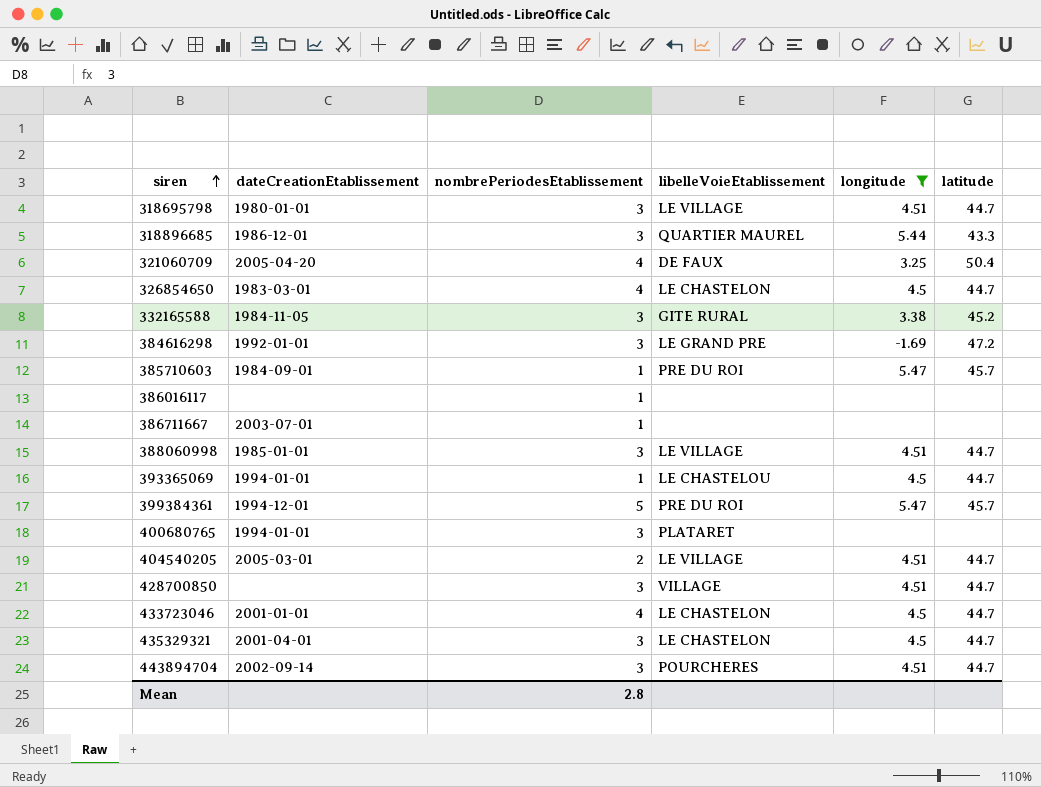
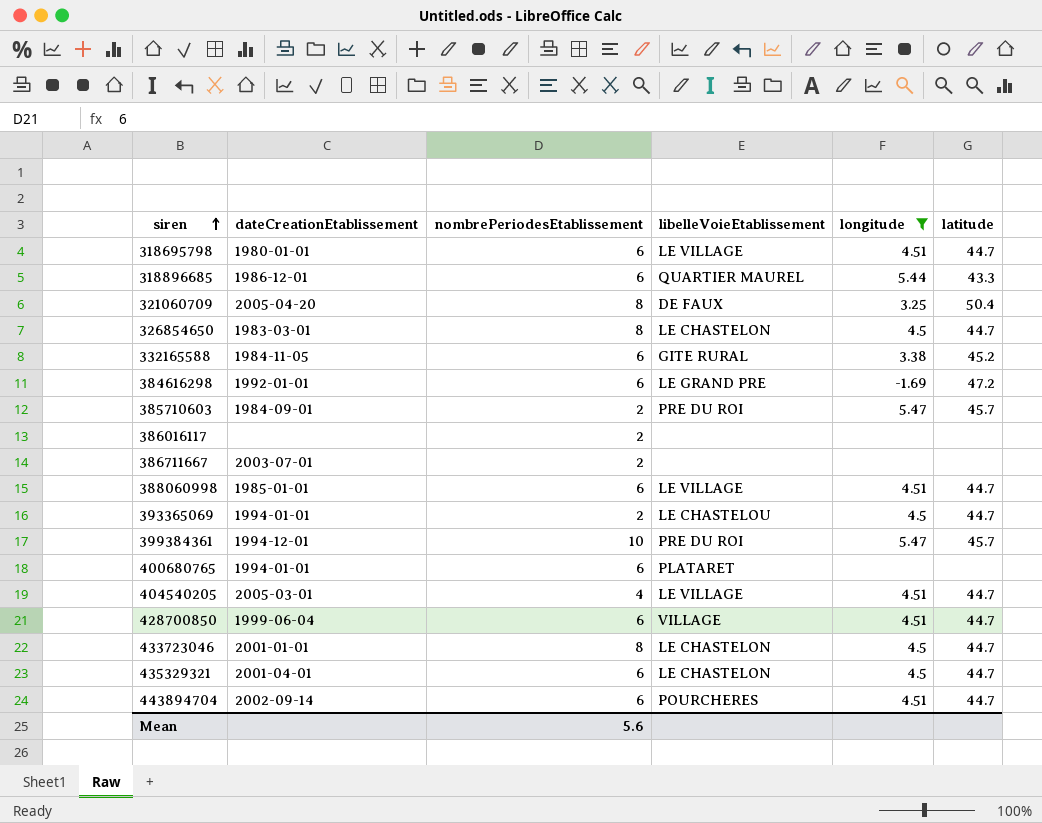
318695798 | nombrePeriodesEtablissement: 3 -> 6
318896685 | nombrePeriodesEtablissement: 3 -> 6
321060709 | nombrePeriodesEtablissement: 4 -> 8
326854650 | nombrePeriodesEtablissement: 4 -> 8
332165588 | nombrePeriodesEtablissement: 3 -> 6
384616298 | nombrePeriodesEtablissement: 3 -> 6
385710603 | nombrePeriodesEtablissement: 1 -> 2
386016117 | nombrePeriodesEtablissement: 1 -> 2
386711667 | nombrePeriodesEtablissement: 1 -> 2
388060998 | nombrePeriodesEtablissement: 3 -> 6
393365069 | nombrePeriodesEtablissement: 1 -> 2
399384361 | nombrePeriodesEtablissement: 5 -> 10
400680765 | nombrePeriodesEtablissement: 3 -> 6
404540205 | nombrePeriodesEtablissement: 2 -> 4
428700850 | dateCreationEtablissement: none -> 1999-06-04
428700850 | nombrePeriodesEtablissement: 3 -> 6
433723046 | nombrePeriodesEtablissement: 4 -> 8
435329321 | nombrePeriodesEtablissement: 3 -> 6
443894704 | nombrePeriodesEtablissement: 3 -> 6
Mean | nombrePeriodesEtablissement: 2.8 -> 5.6

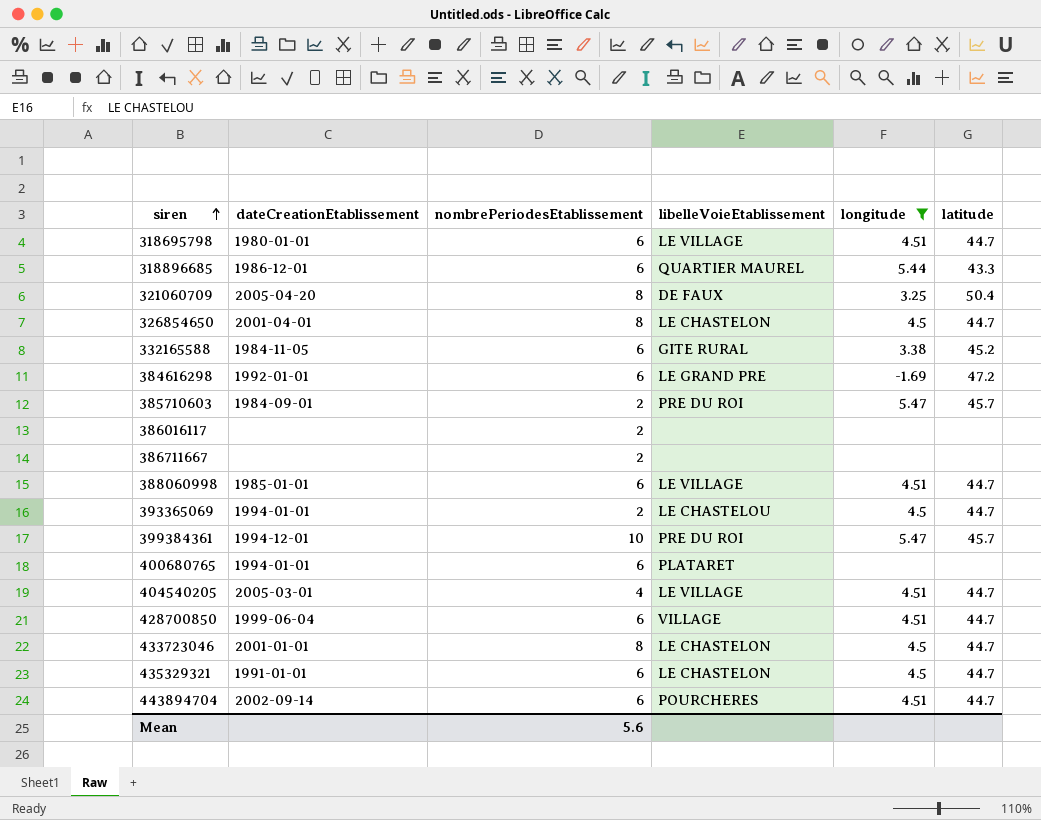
326854650 | dateCreationEtablissement: 1983-03-01 -> 2001-04-01
386711667 | dateCreationEtablissement: 2003-07-01 -> none
435329321 | dateCreationEtablissement: 2001-04-01 -> 1991-01-01

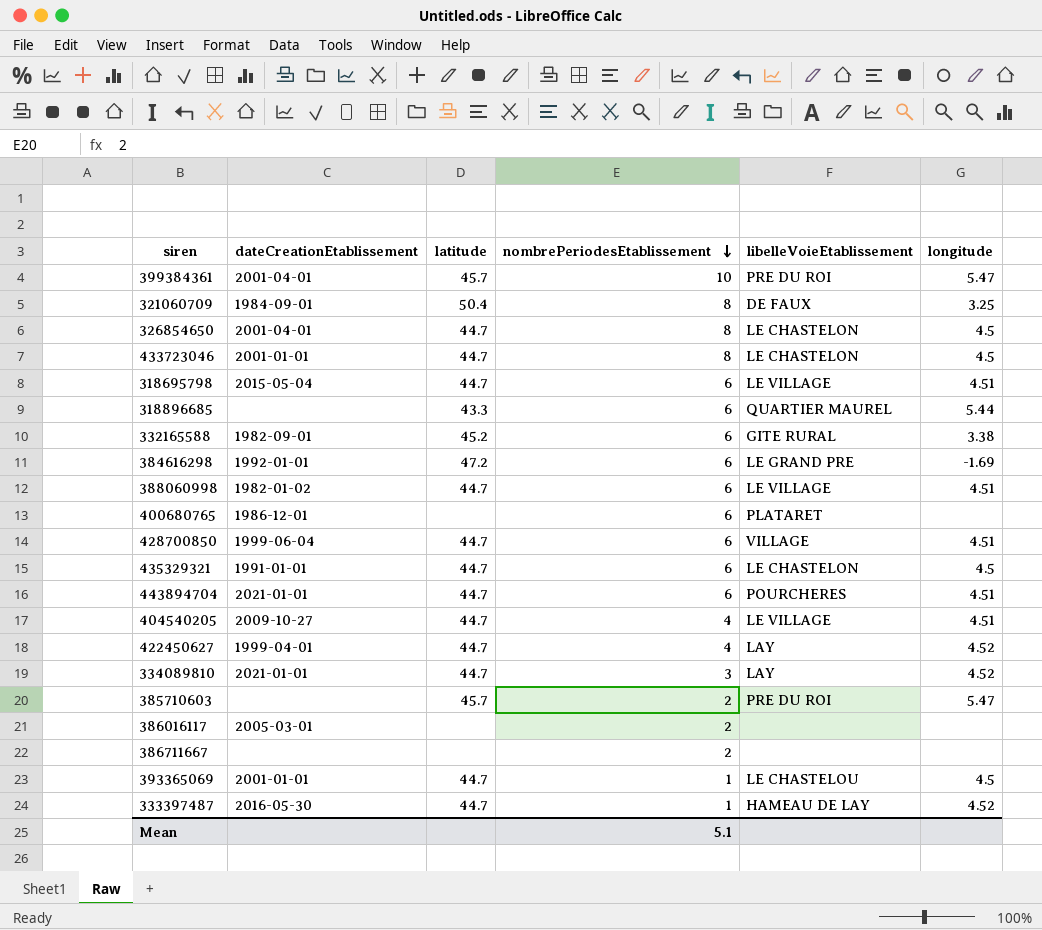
filter: longitude != 4.52 -> none
row order: siren ascending -> nombrePeriodesEtablissement descending
column latitude | position: 6 -> 3
399384361 | dateCreationEtablissement: 1994-12-01 -> 2001-04-01
321060709 | dateCreationEtablissement: 2005-04-20 -> 1984-09-01
318695798 | dateCreationEtablissement: 1980-01-01 -> 2015-05-04
318896685 | dateCreationEtablissement: 1986-12-01 -> none
332165588 | dateCreationEtablissement: 1984-11-05 -> 1982-09-01
388060998 | dateCreationEtablissement: 1985-01-01 -> 1982-01-02
400680765 | dateCreationEtablissement: 1994-01-01 -> 1986-12-01
443894704 | dateCreationEtablissement: 2002-09-14 -> 2021-01-01
404540205 | dateCreationEtablissement: 2005-03-01 -> 2009-10-27
385710603 | dateCreationEtablissement: 1984-09-01 -> none
386016117 | dateCreationEtablissement: none -> 2005-03-01
393365069 | dateCreationEtablissement: 1994-01-01 -> 2001-01-01
393365069 | nombrePeriodesEtablissement: 2 -> 1
Mean | nombrePeriodesEtablissement: 5.6 -> 5.1

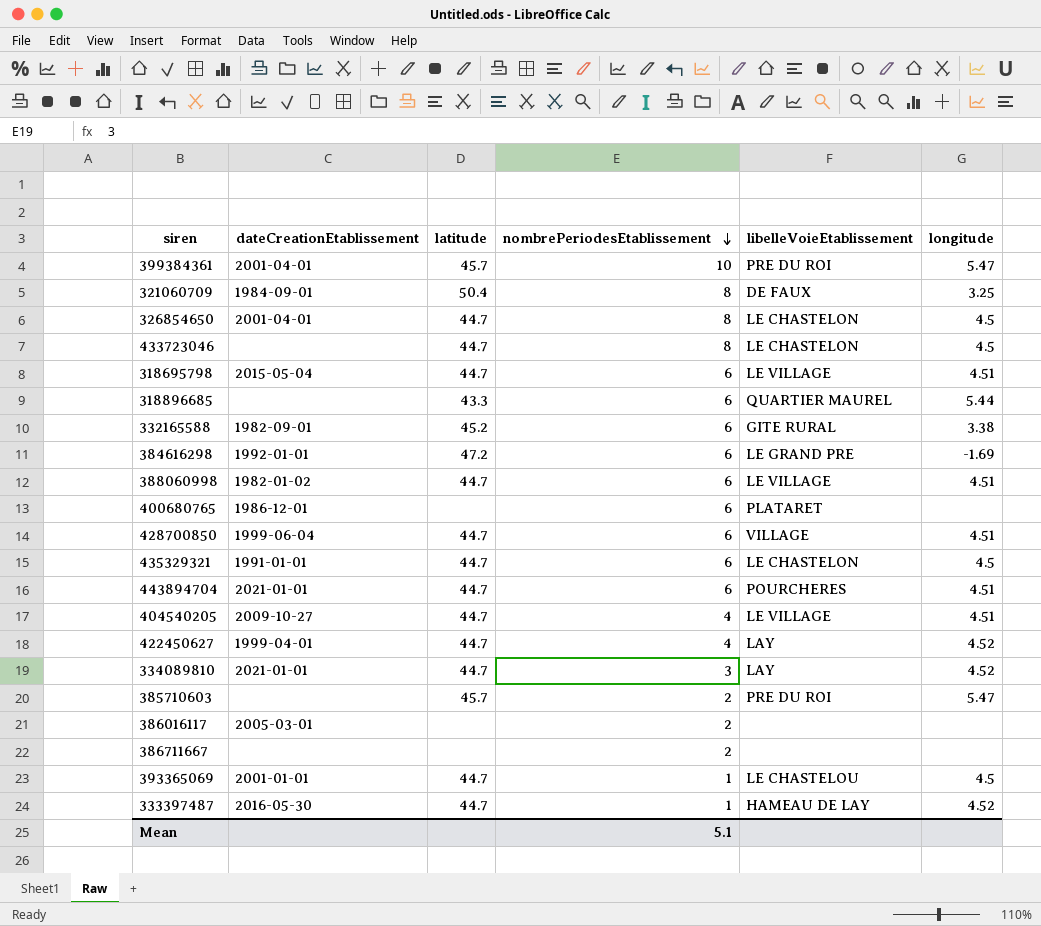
433723046 | dateCreationEtablissement: 2001-01-01 -> none

